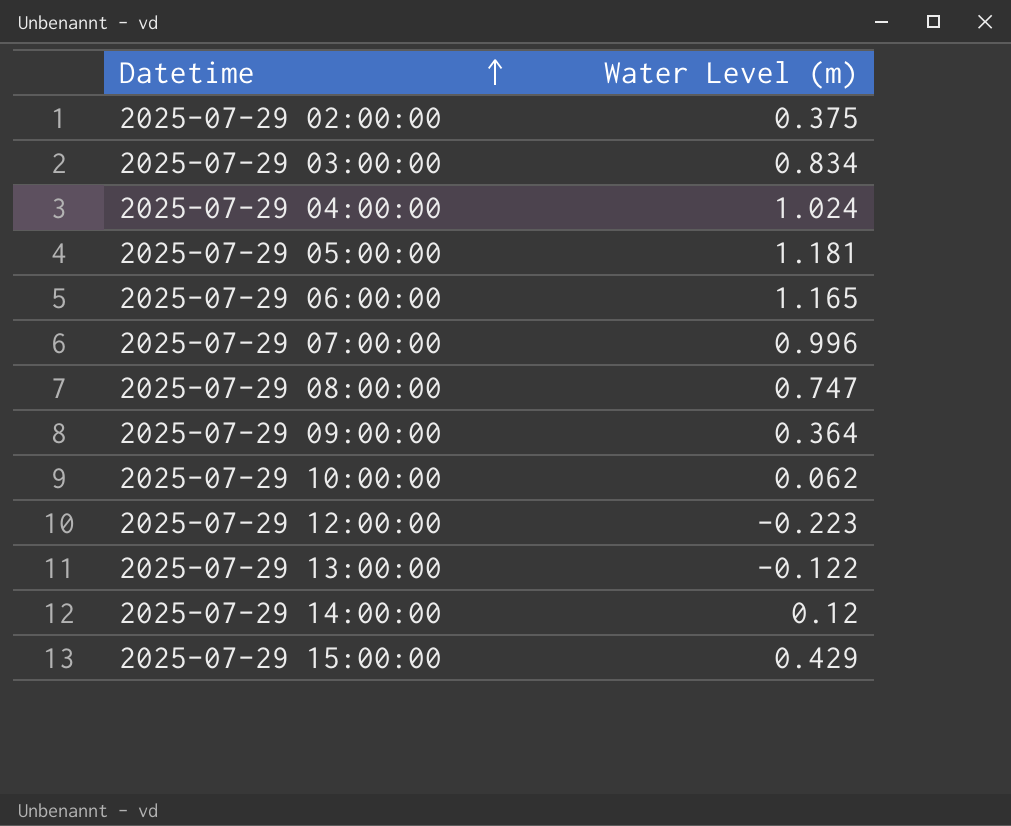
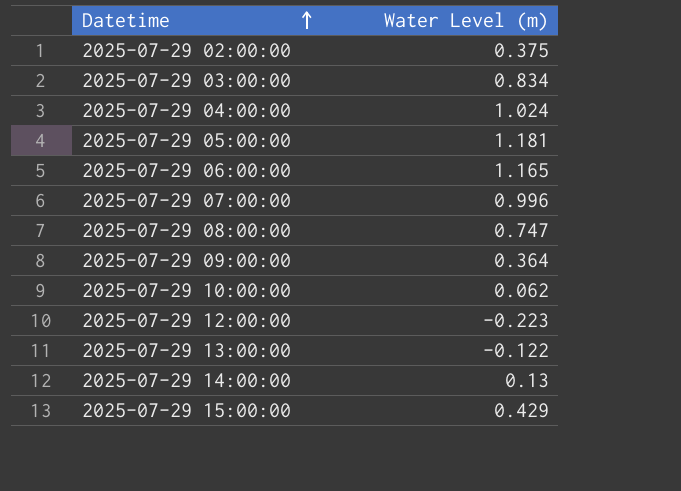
2025-07-29 14:00:00 | Water Level (m): 0.12 -> 0.13

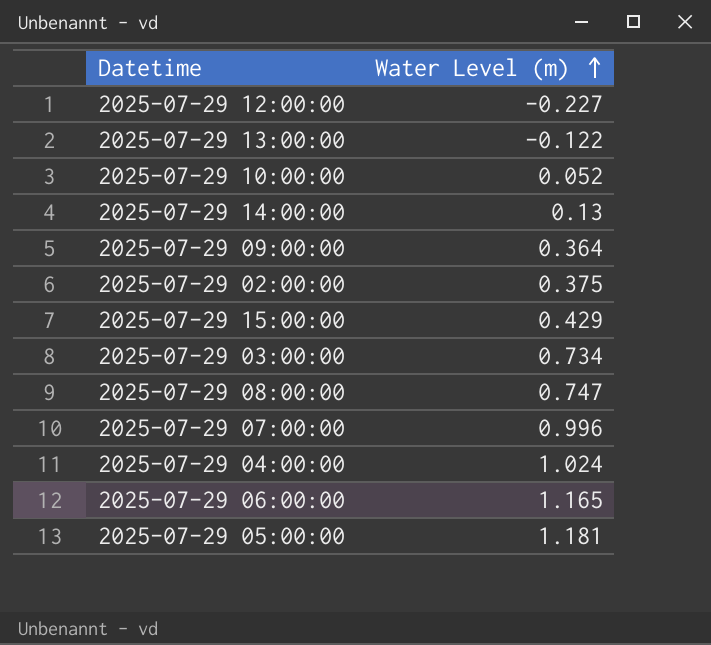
row order: Datetime ascending -> Water Level (m) ascending
2025-07-29 12:00:00 | Water Level (m): -0.223 -> -0.227
2025-07-29 10:00:00 | Water Level (m): 0.062 -> 0.052
2025-07-29 03:00:00 | Water Level (m): 0.834 -> 0.734

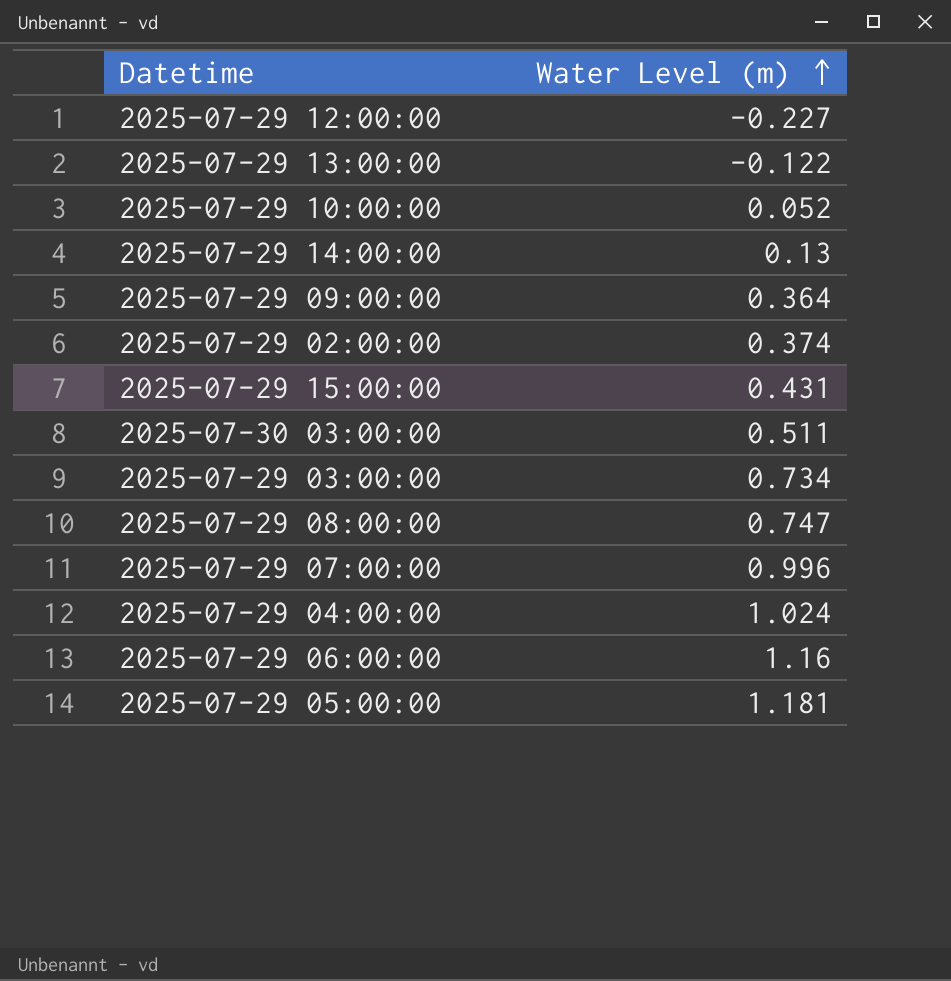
2025-07-29 02:00:00 | Water Level (m): 0.375 -> 0.374
2025-07-29 15:00:00 | Water Level (m): 0.429 -> 0.431
row 2025-07-30 03:00:00: none -> 0.511
2025-07-29 06:00:00 | Water Level (m): 1.165 -> 1.16

